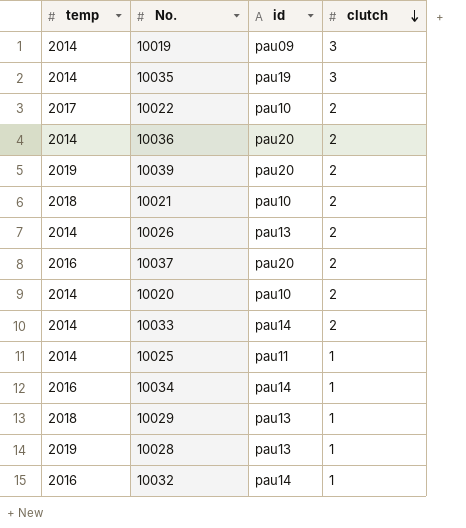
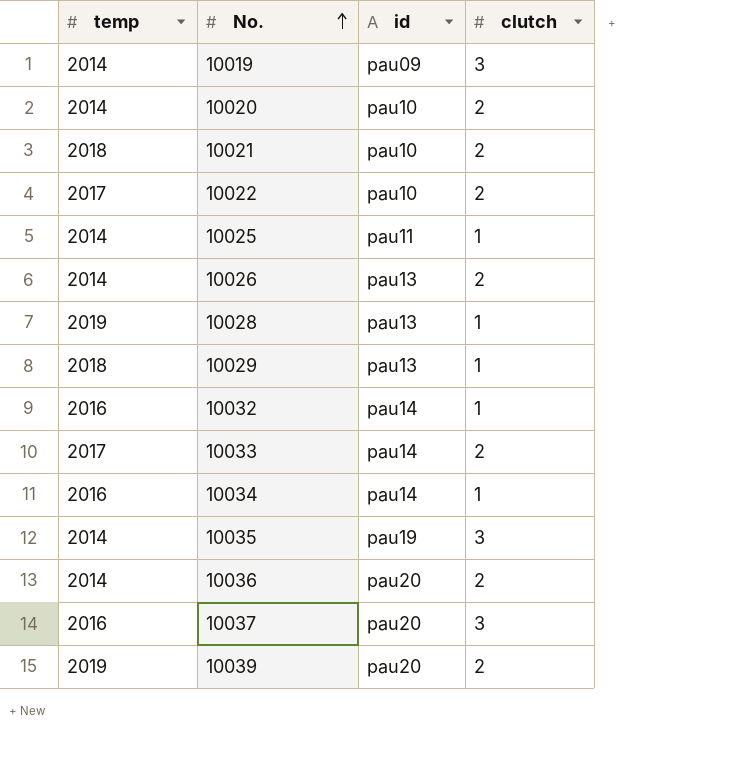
row order: clutch descending -> No. ascending
10033 | temp: 2014 -> 2017
10037 | clutch: 2 -> 3

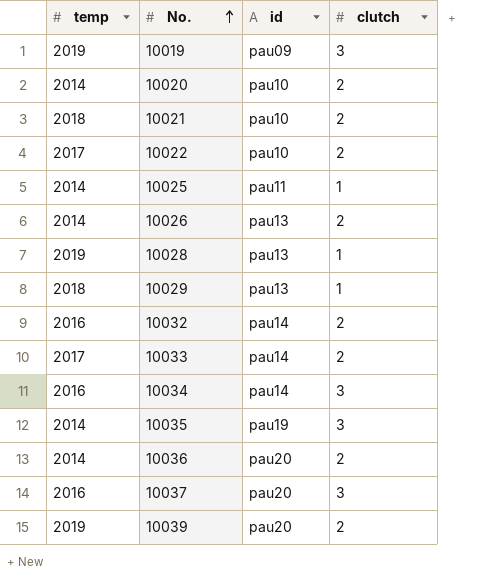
10019 | temp: 2014 -> 2019
10032 | clutch: 1 -> 2
10034 | clutch: 1 -> 3

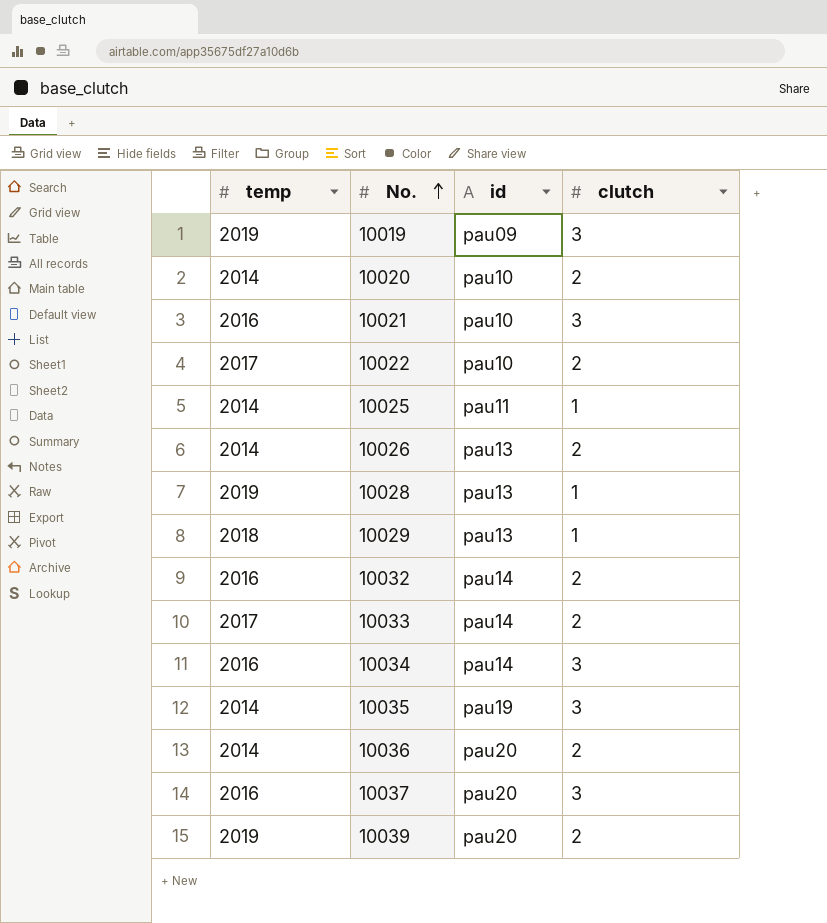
10021 | temp: 2018 -> 2016
10021 | clutch: 2 -> 3

